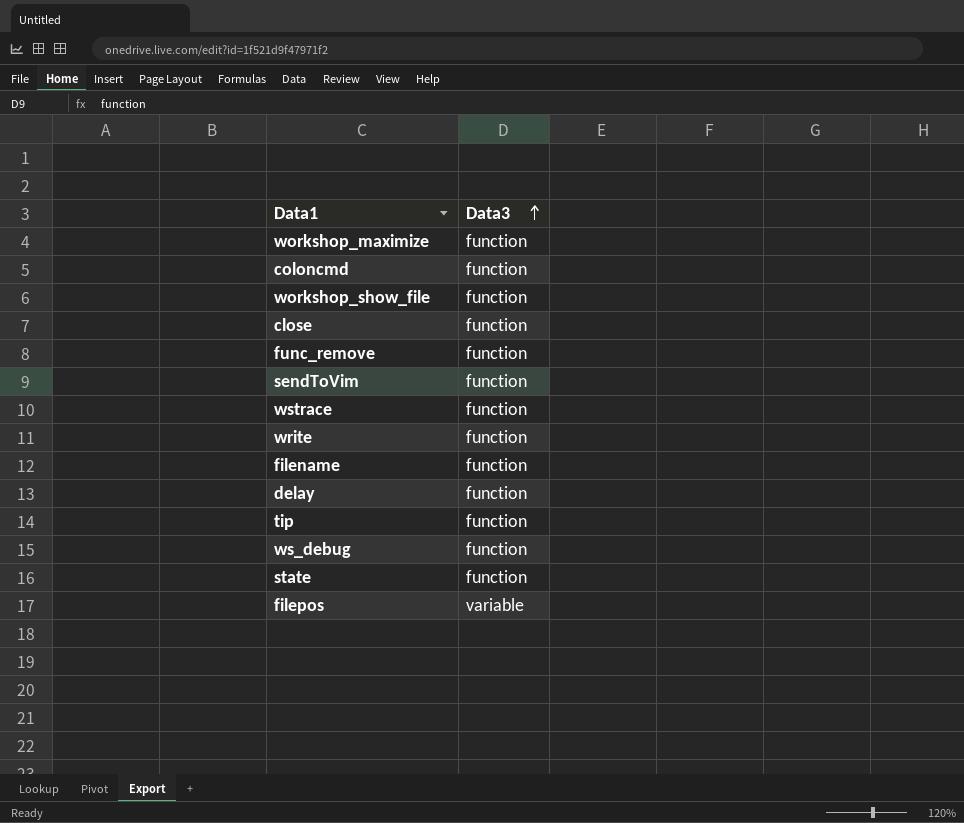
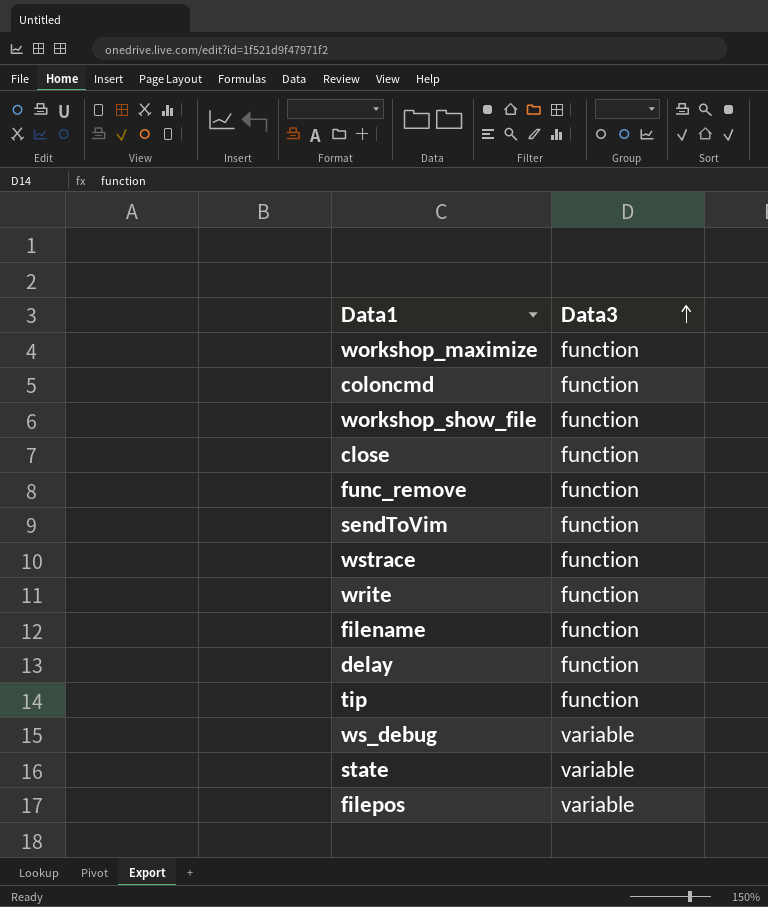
ws_debug | Data3: function -> variable
state | Data3: function -> variable

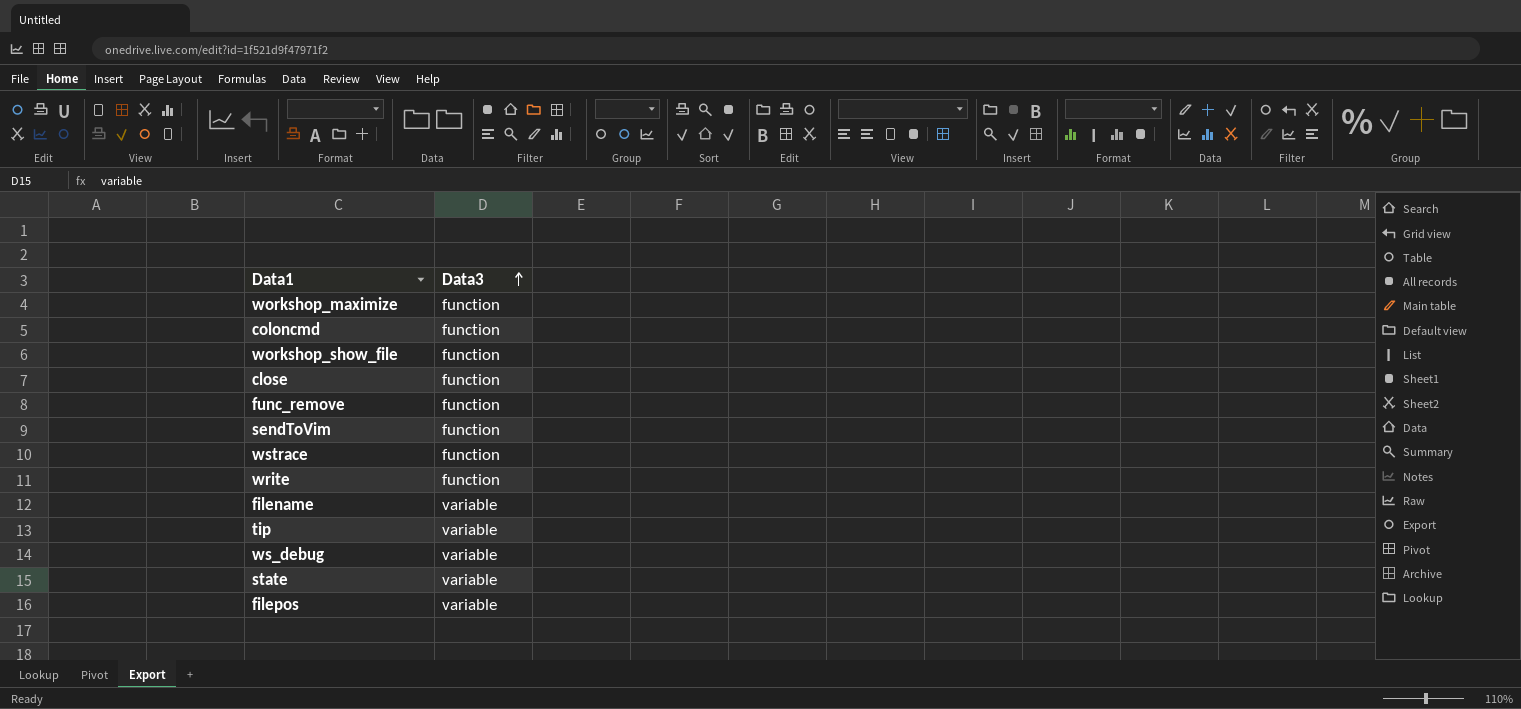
row delay: function -> none
filename | Data3: function -> variable
tip | Data3: function -> variable

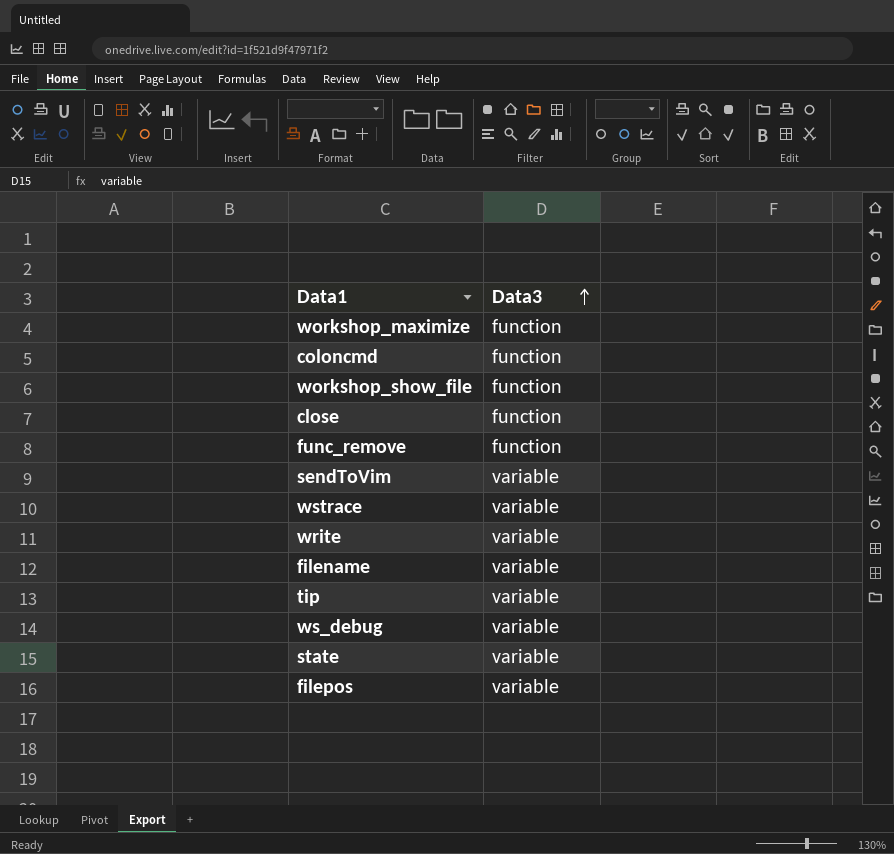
sendToVim | Data3: function -> variable
wstrace | Data3: function -> variable
write | Data3: function -> variable

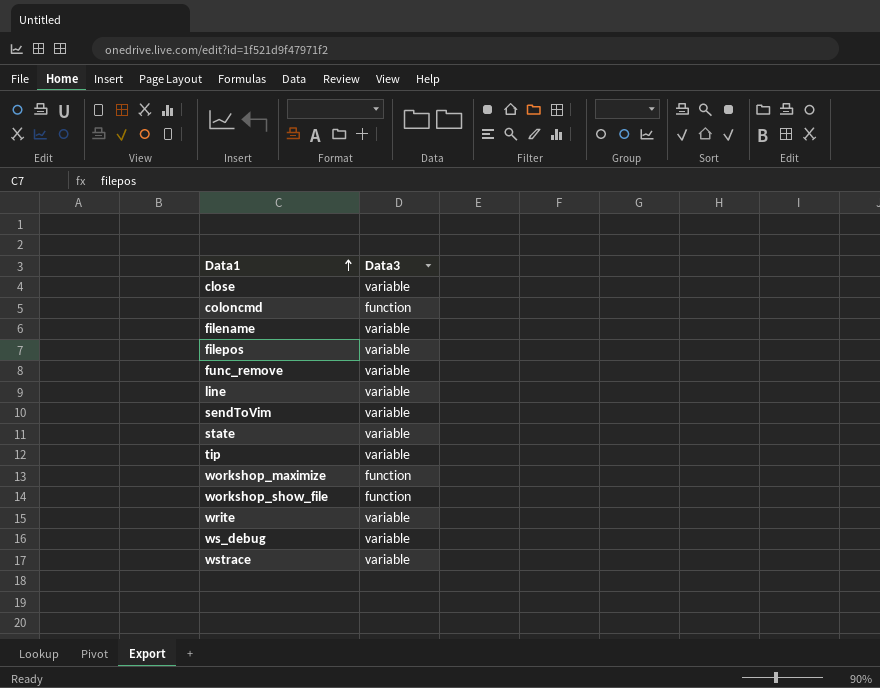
row order: Data3 ascending -> Data1 ascending
close | Data3: function -> variable
func_remove | Data3: function -> variable
row line: none -> variable

